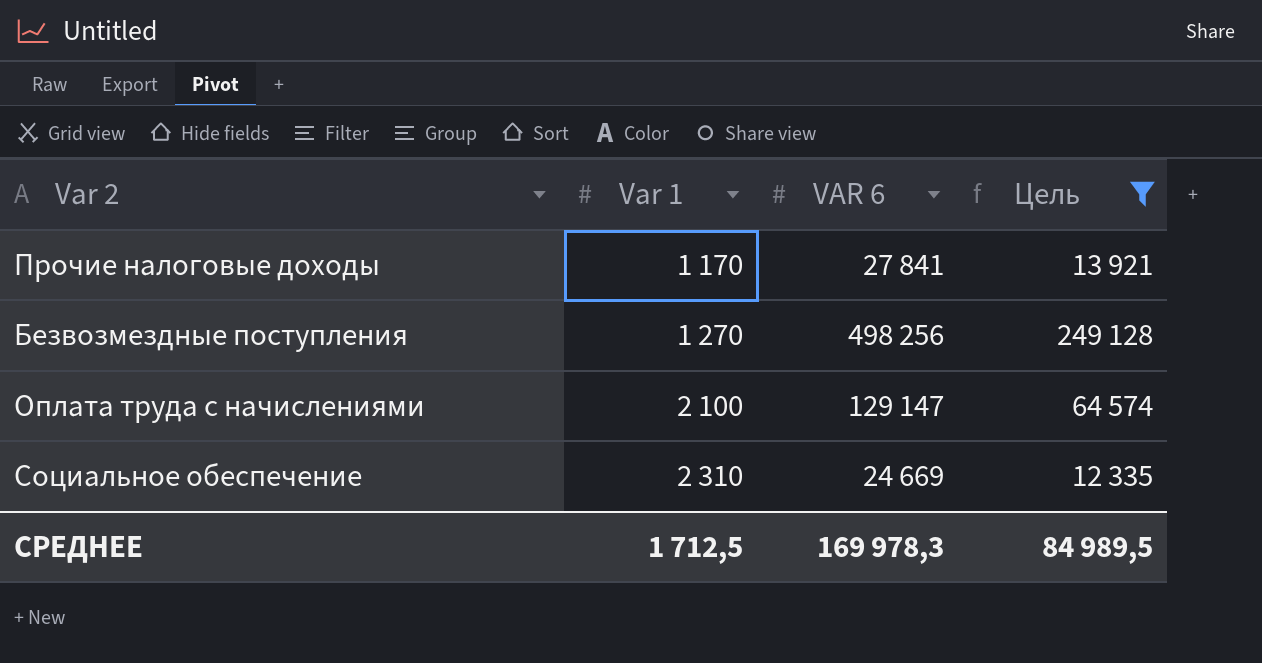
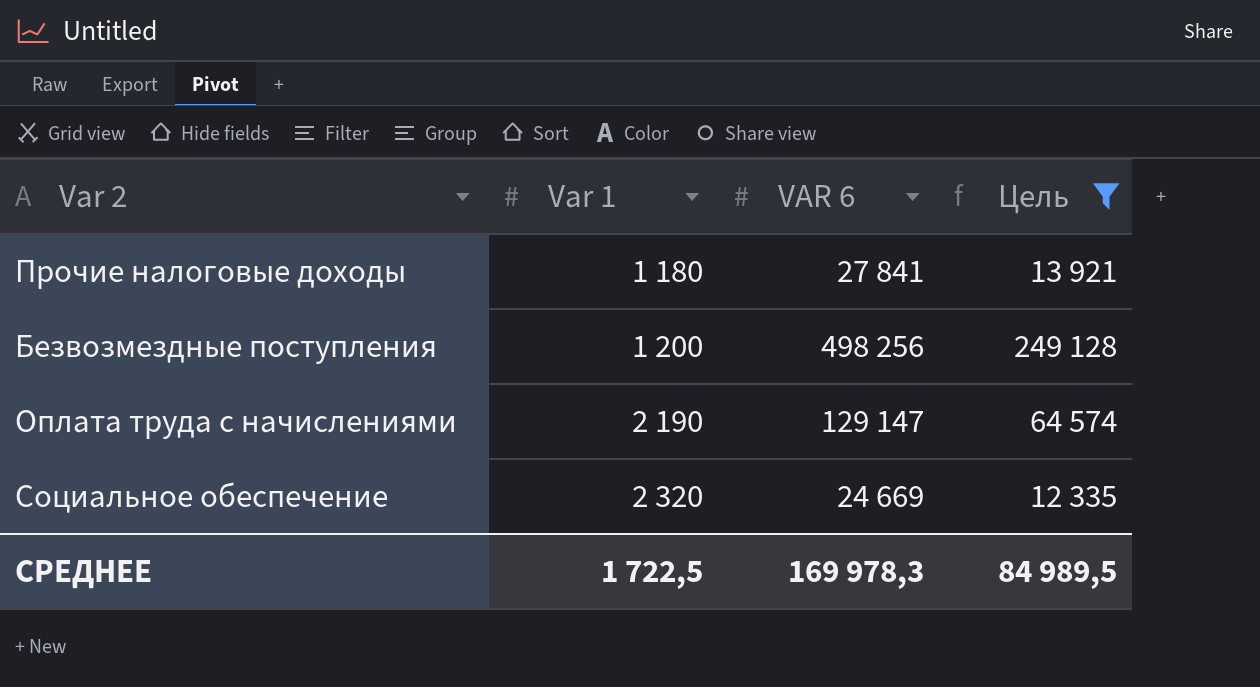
Прочие налоговые доходы | Var 1: 1 170 -> 1 180
Безвозмездные поступления | Var 1: 1 270 -> 1 200
Оплата труда с начислениями | Var 1: 2 100 -> 2 190
Социальное обеспечение | Var 1: 2 310 -> 2 320
СРЕДНЕЕ | Var 1: 1 712,5 -> 1 722,5

